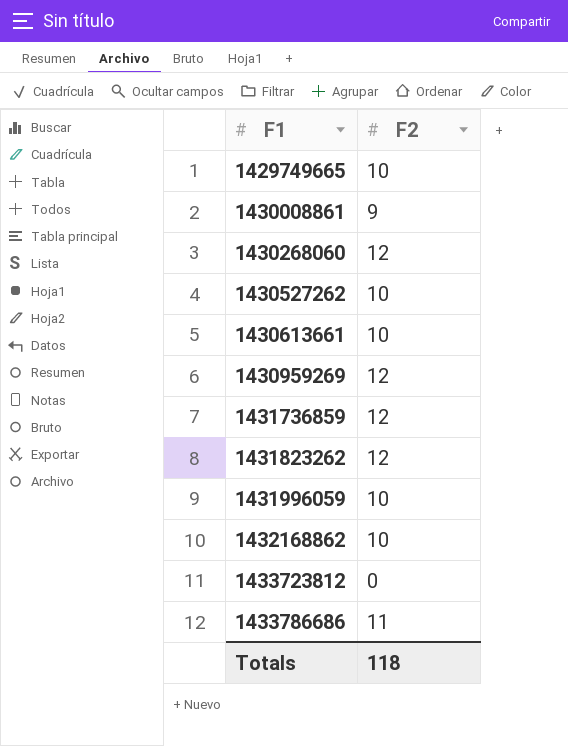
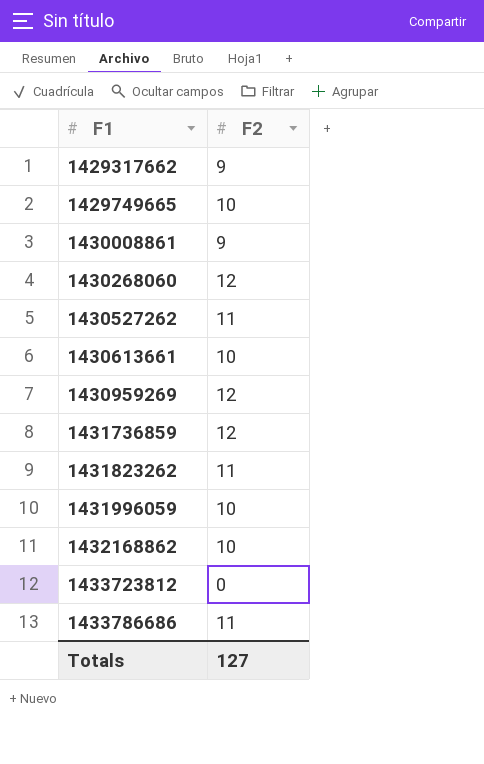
row 1429317662: none -> 9
1430527262 | F2: 10 -> 11
1431823262 | F2: 12 -> 11
Totals | F2: 118 -> 127

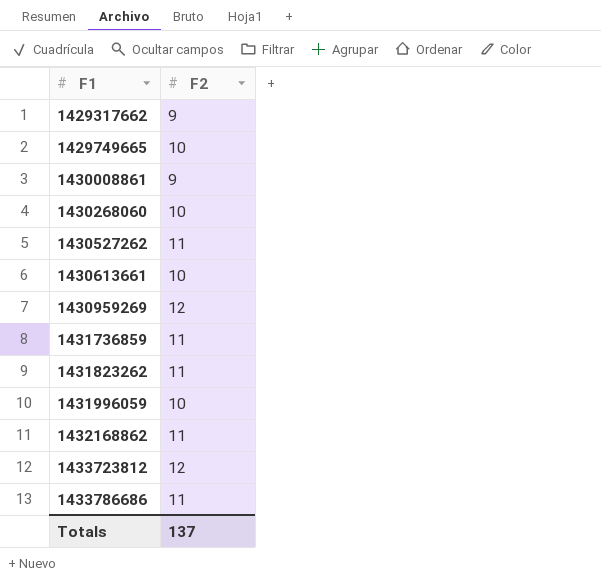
1430268060 | F2: 12 -> 10
1431736859 | F2: 12 -> 11
1432168862 | F2: 10 -> 11
1433723812 | F2: 0 -> 12
Totals | F2: 127 -> 137

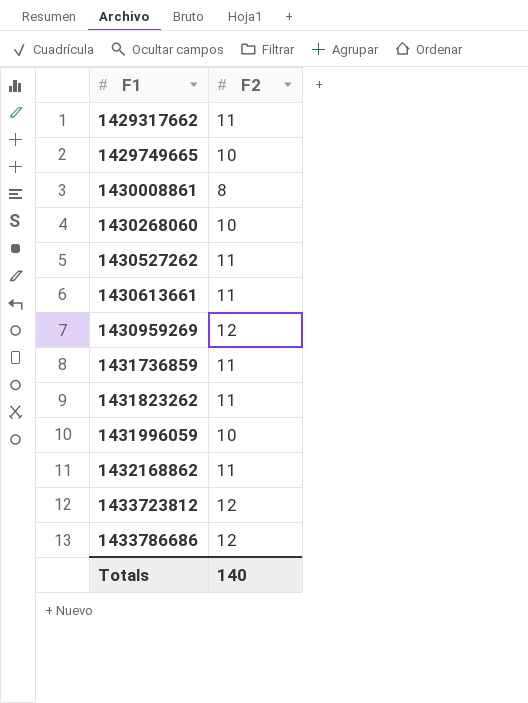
1429317662 | F2: 9 -> 11
1430008861 | F2: 9 -> 8
1430613661 | F2: 10 -> 11
1433786686 | F2: 11 -> 12
Totals | F2: 137 -> 140

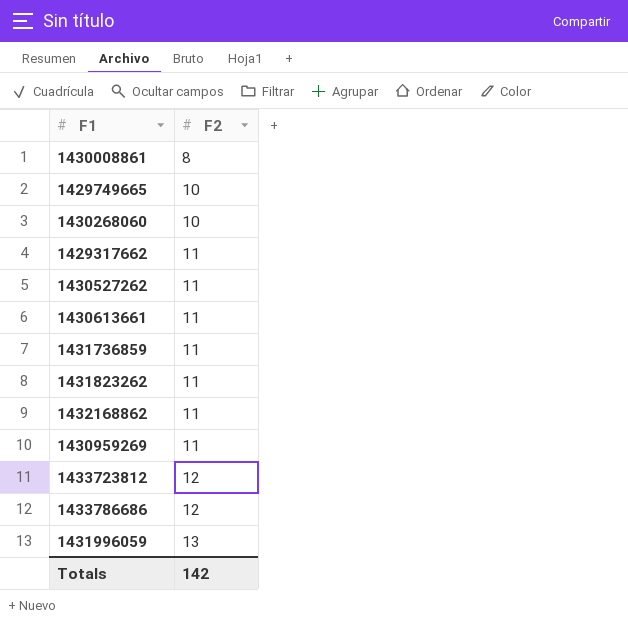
row order: F1 ascending -> F2 ascending
1430959269 | F2: 12 -> 11
1431996059 | F2: 10 -> 13
Totals | F2: 140 -> 142

